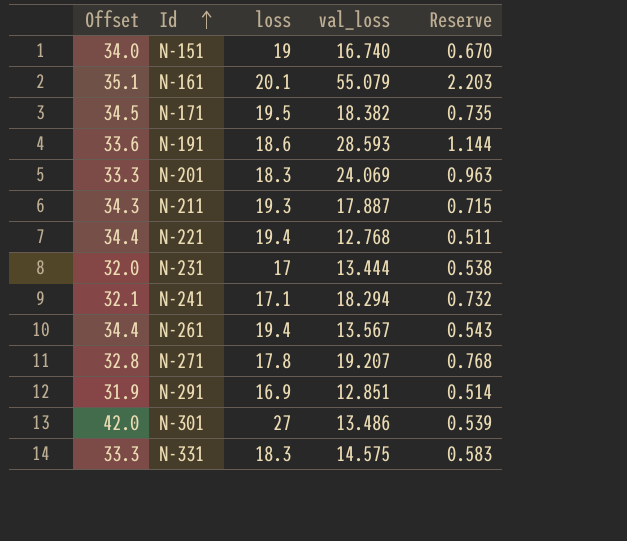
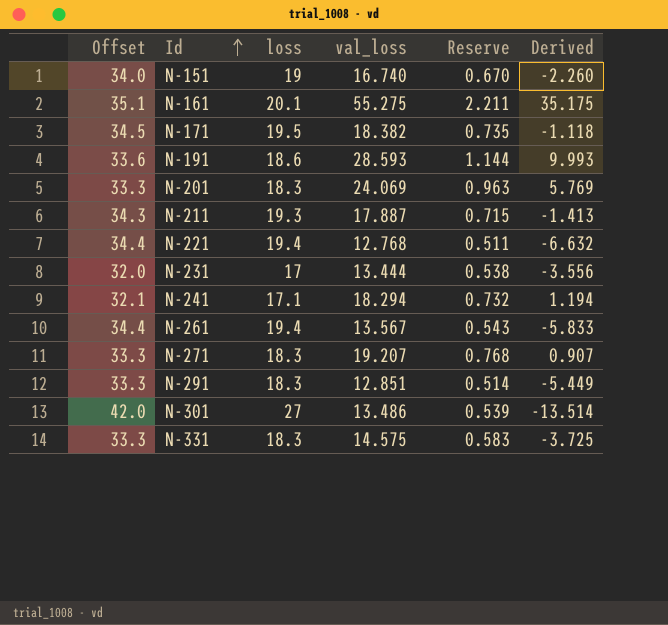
column Derived | formula: none -> [val_loss] - [loss]
N-161 | val_loss: 55.079 -> 55.275
N-161 | Reserve: 2.203 -> 2.211
N-271 | Offset: 32.8 -> 33.3
N-271 | loss: 17.8 -> 18.3
N-291 | Offset: 31.9 -> 33.3
N-291 | loss: 16.9 -> 18.3

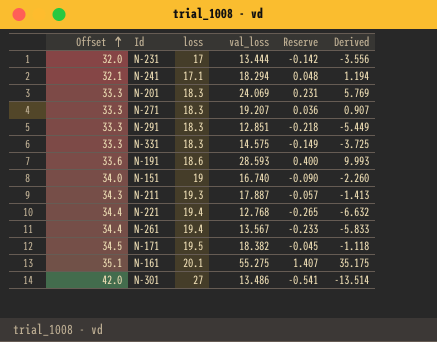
row order: Id ascending -> Offset ascending
column Reserve | formula: [val_loss] * 0.04 -> [Derived] * 0.04

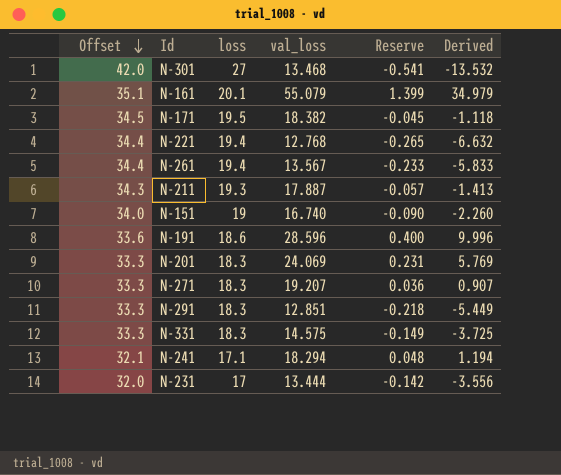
row order: Offset ascending -> Offset descending
N-301 | val_loss: 13.486 -> 13.468
N-301 | Derived: -13.514 -> -13.532
N-161 | val_loss: 55.275 -> 55.079
N-161 | Reserve: 1.407 -> 1.399
N-161 | Derived: 35.175 -> 34.979
N-191 | val_loss: 28.593 -> 28.596
N-191 | Derived: 9.993 -> 9.996

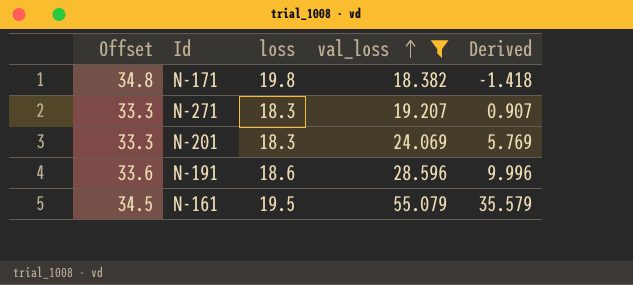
filter: none -> val_loss >= 18.382
row order: Offset descending -> val_loss ascending
column Reserve | formula: [Derived] * 0.04 -> none
N-171 | Offset: 34.5 -> 34.8
N-171 | loss: 19.5 -> 19.8
N-171 | Derived: -1.118 -> -1.418
N-161 | Offset: 35.1 -> 34.5
N-161 | loss: 20.1 -> 19.5
N-161 | Derived: 34.979 -> 35.579

